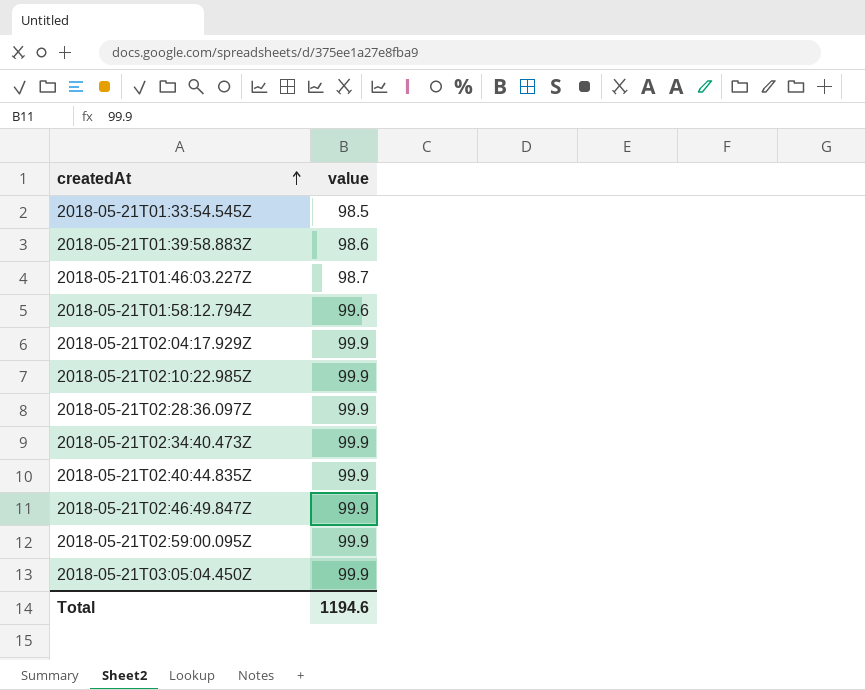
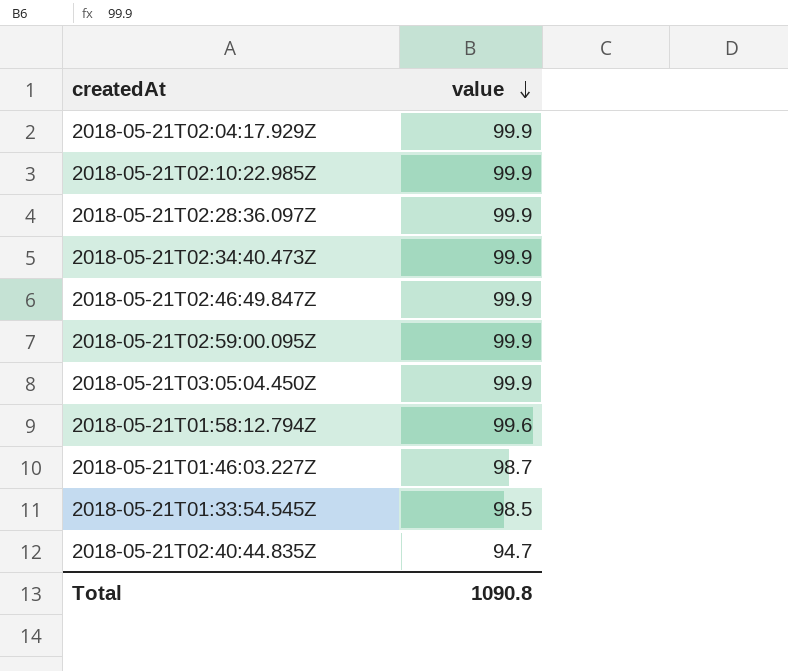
row order: createdAt ascending -> value descending
row 2018-05-21T01:39:58.883Z: 98.6 -> none
2018-05-21T02:40:44.835Z | value: 99.9 -> 94.7
Total | value: 1194.6 -> 1090.8

